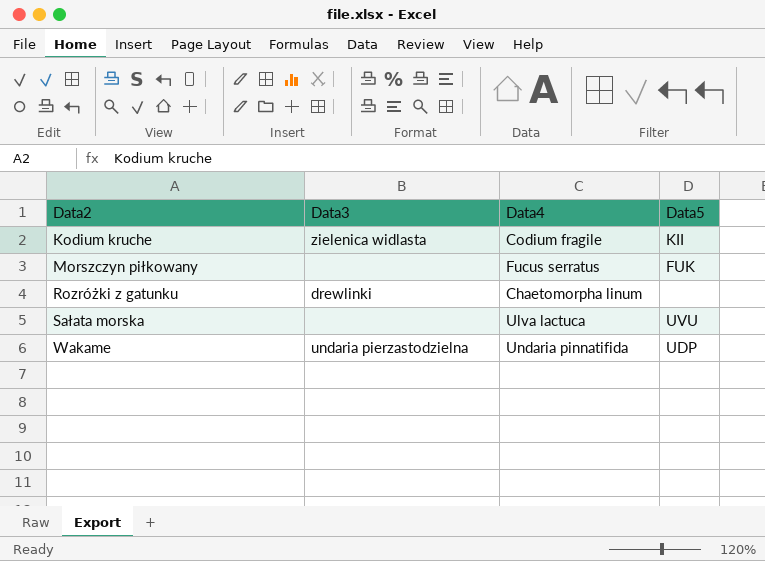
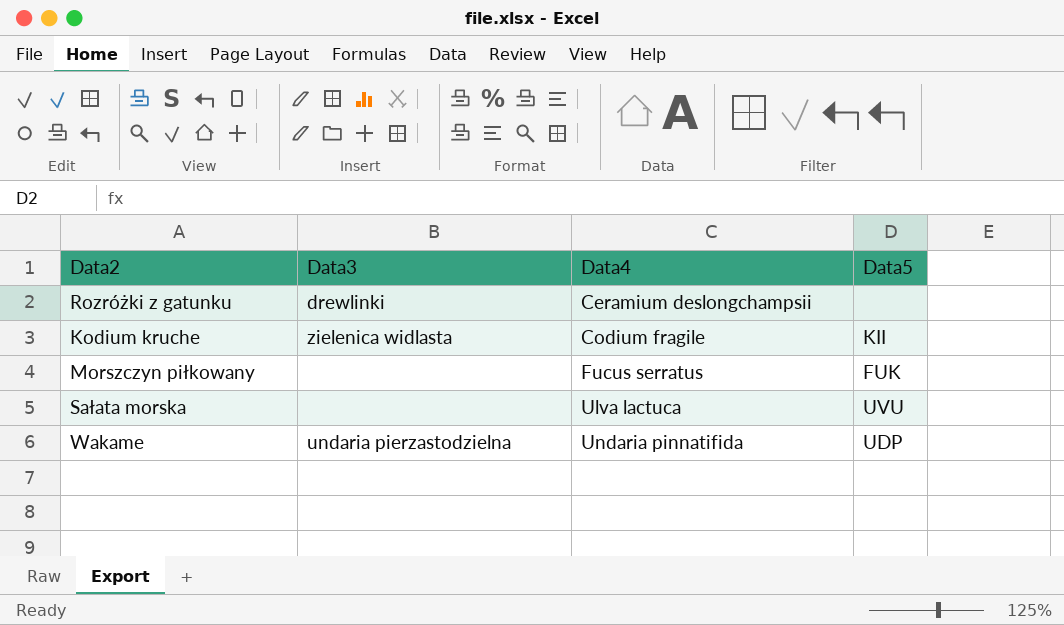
row order: Data2 ascending -> Data4 ascending
Rozróżki z gatunku | Data4: Chaetomorpha linum -> Ceramium deslongchampsii

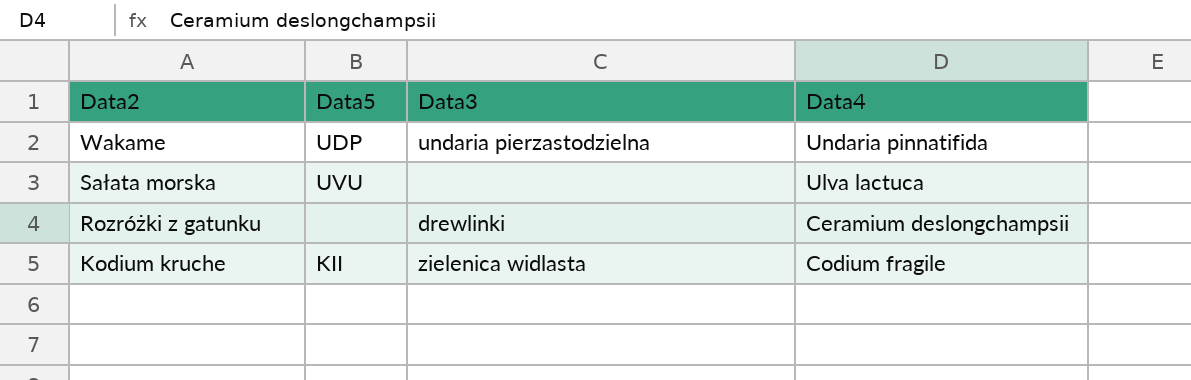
row order: Data4 ascending -> Data2 descending
column Data5 | position: 4 -> 2
row Morszczyn piłkowany: none | Fucus serratus | FUK -> none

